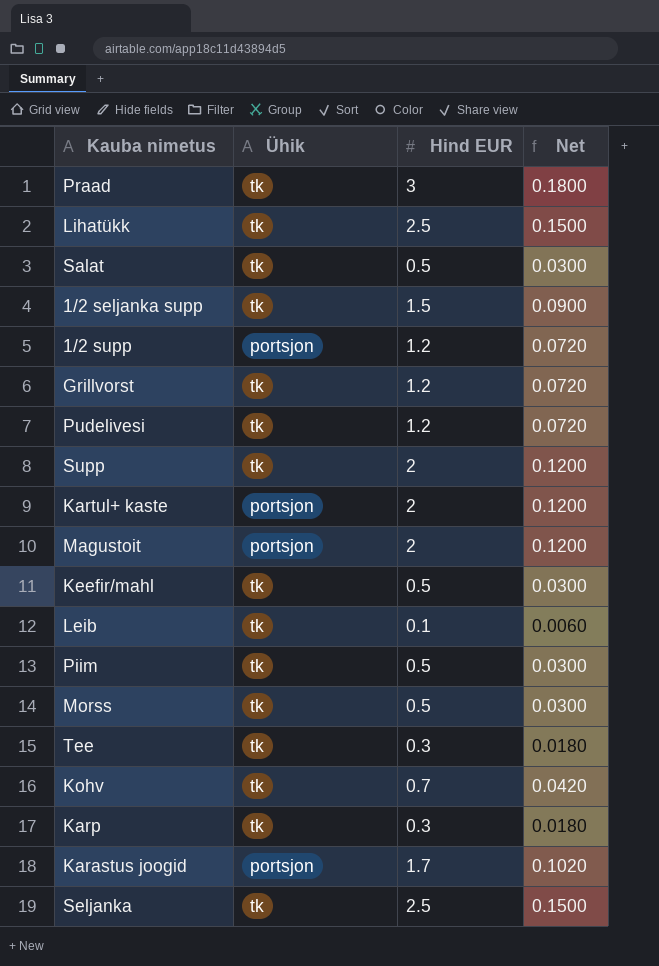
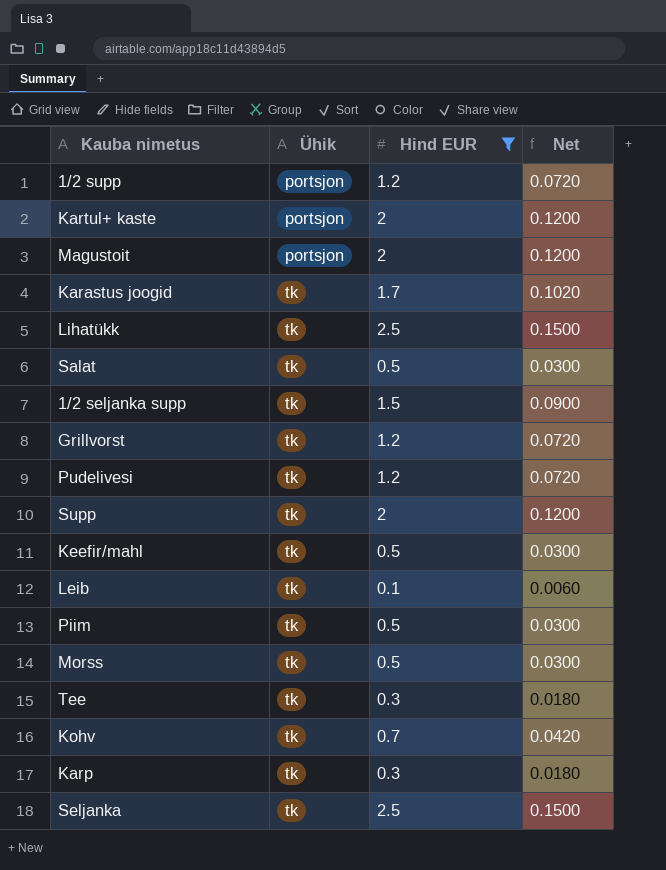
filter: none -> Hind EUR != 3
row order: none -> Ühik ascending
Karastus joogid | Ühik: portsjon -> tk

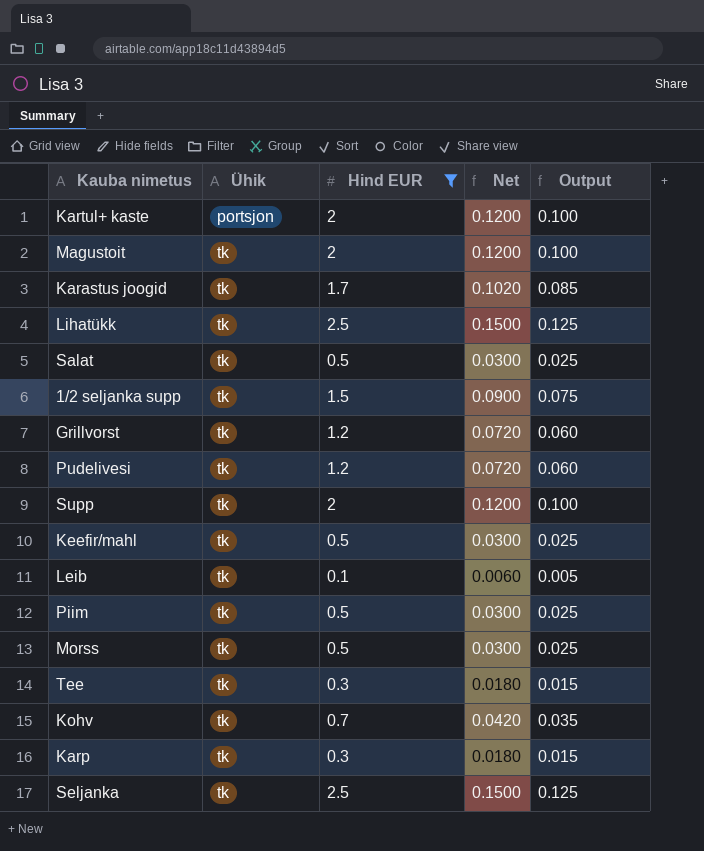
column Output | formula: none -> [Hind EUR] * 0.05
row 1/2 supp: portsjon | 1.2 | 0.0720 -> none
Magustoit | Ühik: portsjon -> tk

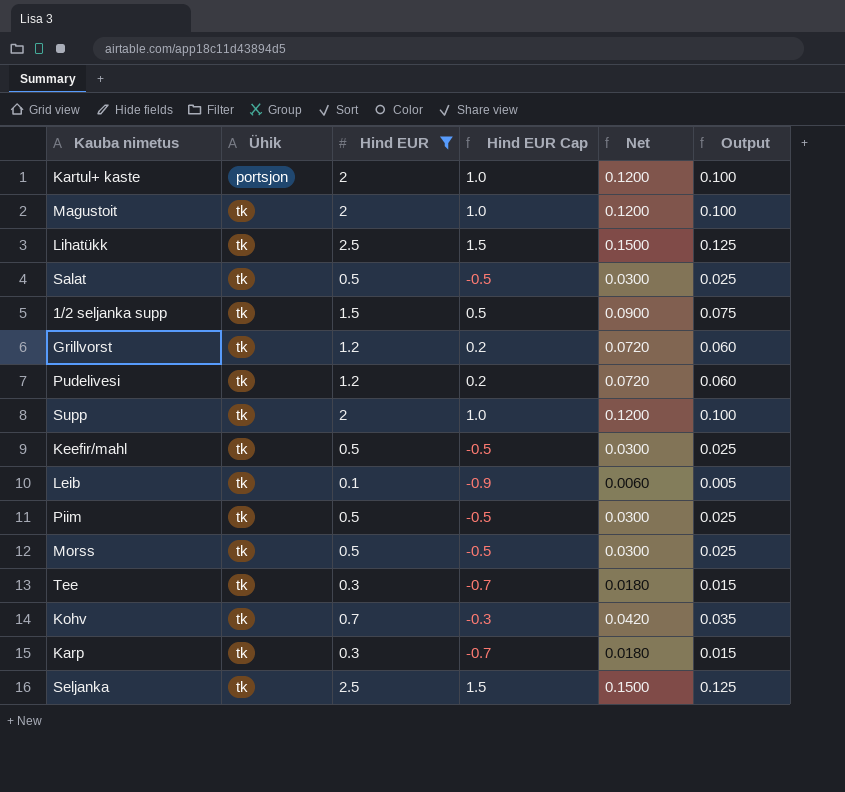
column Hind EUR Cap | formula: none -> [Hind EUR] - 1
row Karastus joogid: tk | 1.7 | 0.1020 | 0.085 -> none

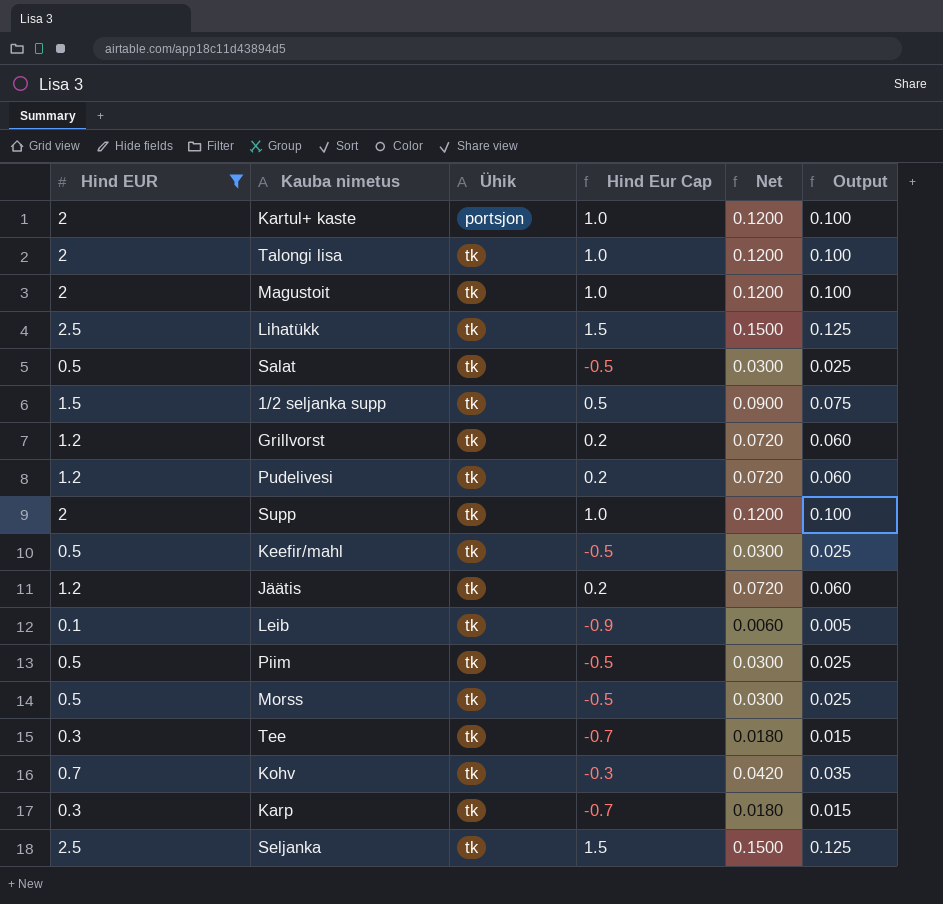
column Hind EUR | position: 3 -> 1
column name: Hind EUR Cap -> Hind Eur Cap
row Talongi lisa: none -> 2 | tk | 1.0 | 0.1200 | 0.100
row Jäätis: none -> 1.2 | tk | 0.2 | 0.0720 | 0.060

